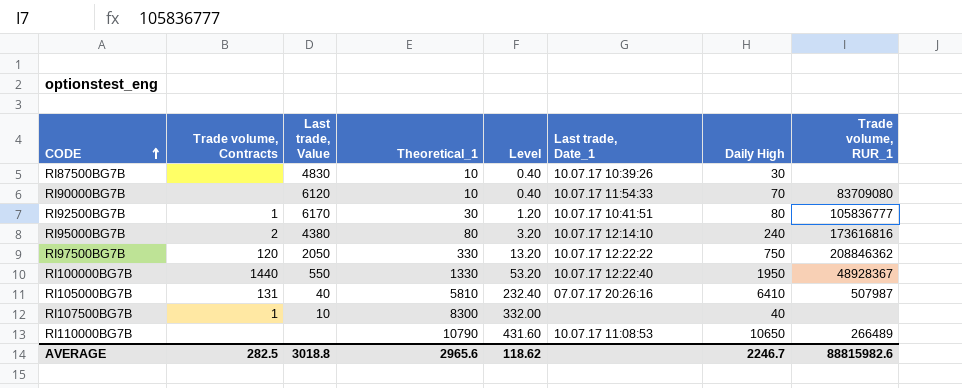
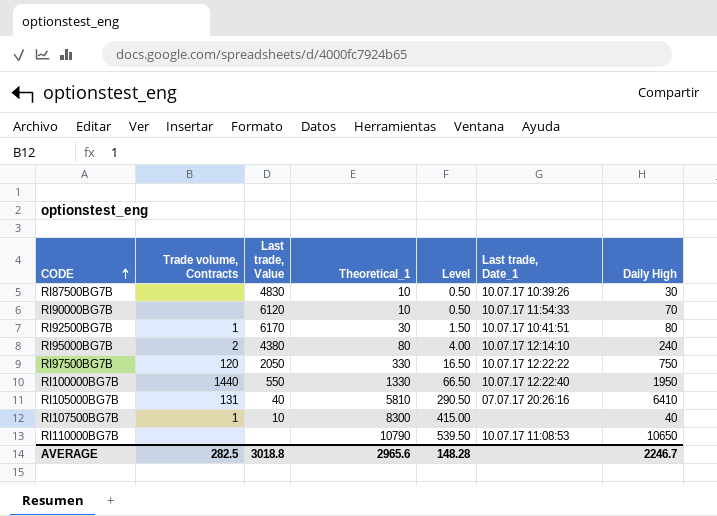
column Trade volume, RUR_1 | position: 8 -> none
column Level | formula: [Theoretical_1] * 0.04 -> [Theoretical_1] * 0.05
AVERAGE | Level: 118.62 -> 148.28

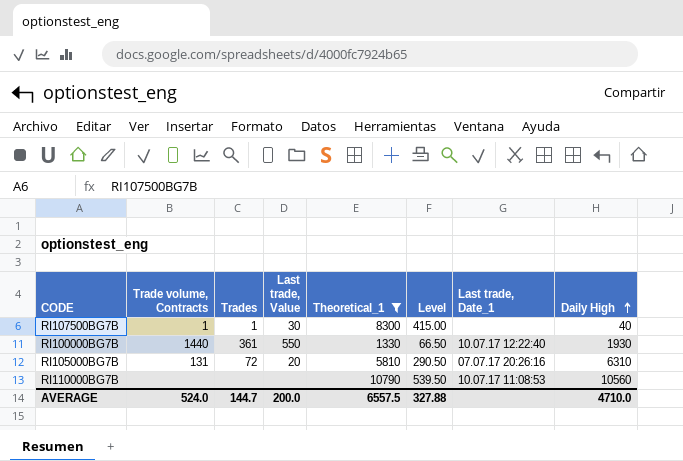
filter: none -> Theoretical_1 >= 1330
row order: CODE ascending -> Daily High ascending
column Trades | position: none -> 3
RI107500BG7B | Last trade, Value: 10 -> 30
RI100000BG7B | Daily High: 1950 -> 1930
RI105000BG7B | Last trade, Value: 40 -> 20
RI105000BG7B | Daily High: 6410 -> 6310
RI110000BG7B | Daily High: 10650 -> 10560
AVERAGE | Trade volume, Contracts: 282.5 -> 524.0
AVERAGE | Last trade, Value: 3018.8 -> 200.0
AVERAGE | Theoretical_1: 2965.6 -> 6557.5
AVERAGE | Level: 148.28 -> 327.88
AVERAGE | Daily High: 2246.7 -> 4710.0

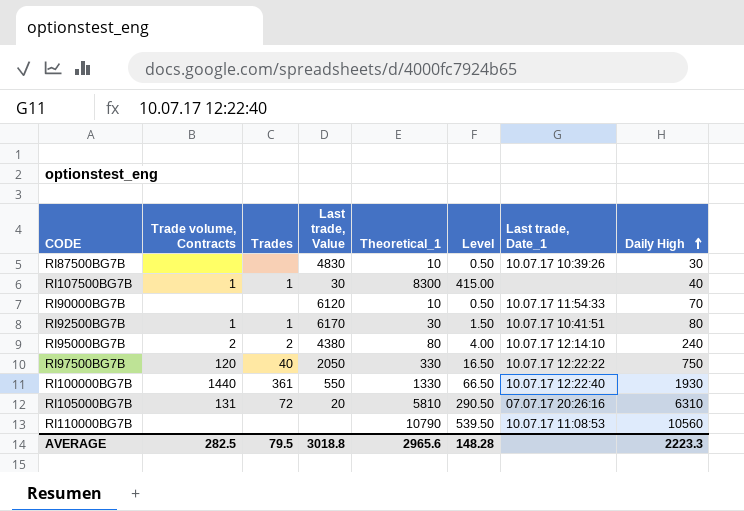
filter: Theoretical_1 >= 1330 -> none
AVERAGE | Trade volume, Contracts: 524.0 -> 282.5
AVERAGE | Trades: 144.7 -> 79.5
AVERAGE | Last trade, Value: 200.0 -> 3018.8
AVERAGE | Theoretical_1: 6557.5 -> 2965.6
AVERAGE | Level: 327.88 -> 148.28
AVERAGE | Daily High: 4710.0 -> 2223.3

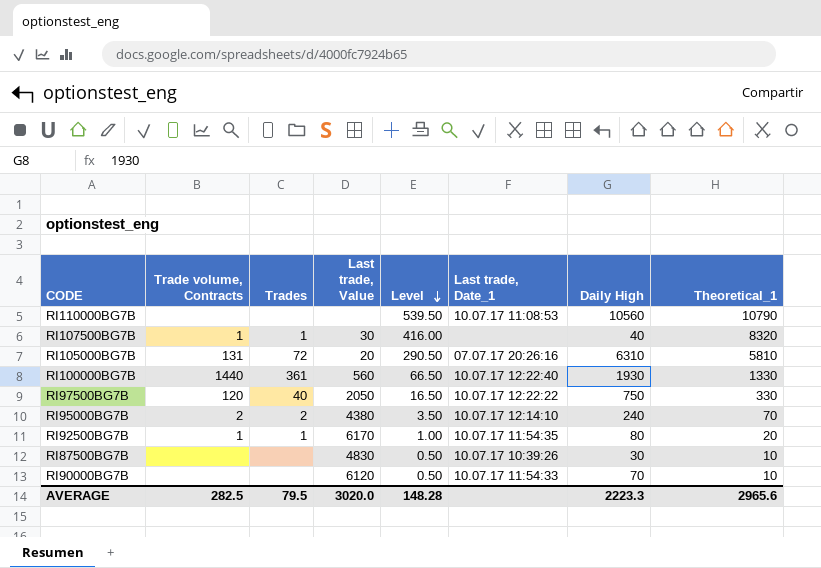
row order: Daily High ascending -> Level descending
column Theoretical_1 | position: 5 -> 8
RI107500BG7B | Level: 415.00 -> 416.00
RI107500BG7B | Theoretical_1: 8300 -> 8320
RI100000BG7B | Last trade, Value: 550 -> 560
RI95000BG7B | Level: 4.00 -> 3.50
RI95000BG7B | Theoretical_1: 80 -> 70
RI92500BG7B | Level: 1.50 -> 1.00
RI92500BG7B | Last trade, Date_1: 10.07.17 10:41:51 -> 10.07.17 11:54:35
RI92500BG7B | Theoretical_1: 30 -> 20
AVERAGE | Last trade, Value: 3018.8 -> 3020.0

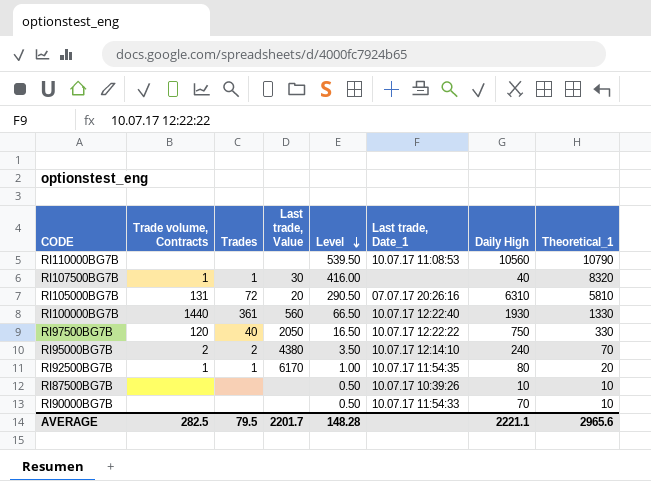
RI87500BG7B | Last trade, Value: 4830 -> none
RI87500BG7B | Daily High: 30 -> 10
RI90000BG7B | Last trade, Value: 6120 -> none
AVERAGE | Last trade, Value: 3020.0 -> 2201.7
AVERAGE | Daily High: 2223.3 -> 2221.1

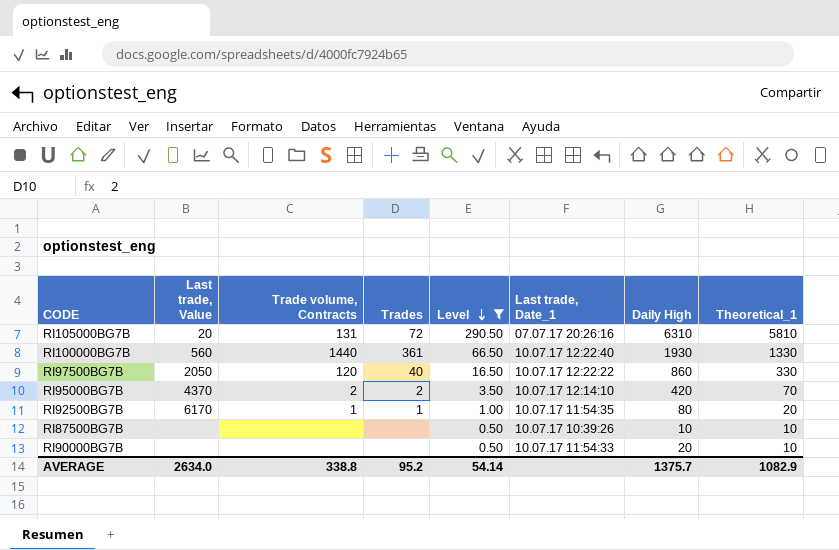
filter: none -> Level <= 290.50
column Last trade, Value | position: 4 -> 2
RI97500BG7B | Daily High: 750 -> 860
RI95000BG7B | Last trade, Value: 4380 -> 4370
RI95000BG7B | Daily High: 240 -> 420
RI90000BG7B | Daily High: 70 -> 20
AVERAGE | Last trade, Value: 2201.7 -> 2634.0
AVERAGE | Trade volume, Contracts: 282.5 -> 338.8
AVERAGE | Trades: 79.5 -> 95.2
AVERAGE | Level: 148.28 -> 54.14
AVERAGE | Daily High: 2221.1 -> 1375.7
AVERAGE | Theoretical_1: 2965.6 -> 1082.9

